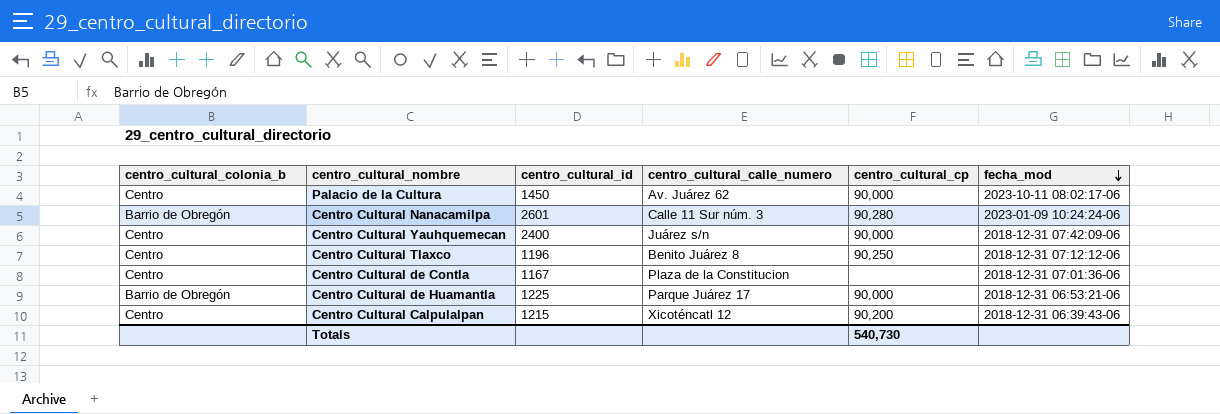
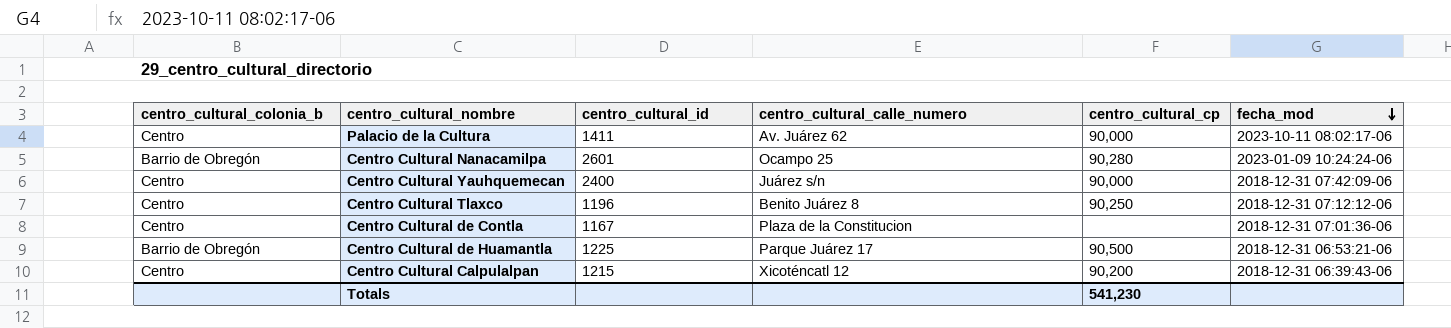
Palacio de la Cultura | centro_cultural_id: 1450 -> 1411
Centro Cultural Nanacamilpa | centro_cultural_calle_numero: Calle 11 Sur núm. 3 -> Ocampo 25
Centro Cultural de Huamantla | centro_cultural_cp: 90,000 -> 90,500
Totals | centro_cultural_cp: 540,730 -> 541,230

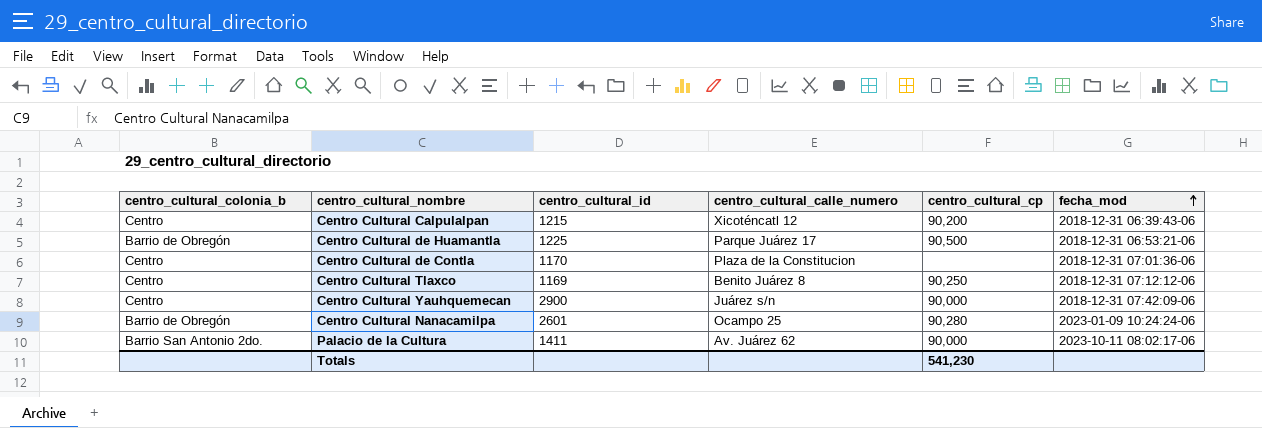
row order: fecha_mod descending -> fecha_mod ascending
Centro Cultural de Contla | centro_cultural_id: 1167 -> 1170
Centro Cultural Tlaxco | centro_cultural_id: 1196 -> 1169
Centro Cultural Yauhquemecan | centro_cultural_id: 2400 -> 2900
Palacio de la Cultura | centro_cultural_colonia_b: Centro -> Barrio San Antonio 2do.

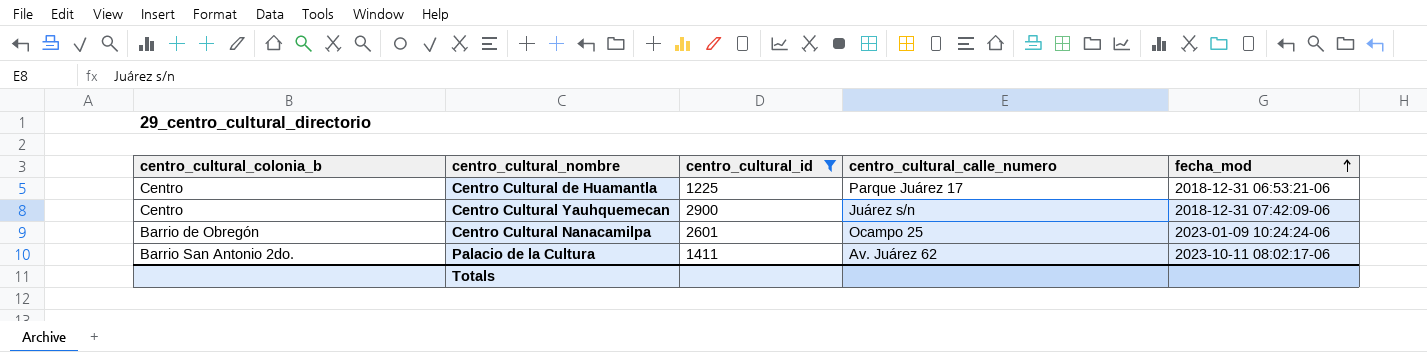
filter: none -> centro_cultural_id >= 1225
column centro_cultural_cp | position: 5 -> none
Centro Cultural de Huamantla | centro_cultural_colonia_b: Barrio de Obregón -> Centro

